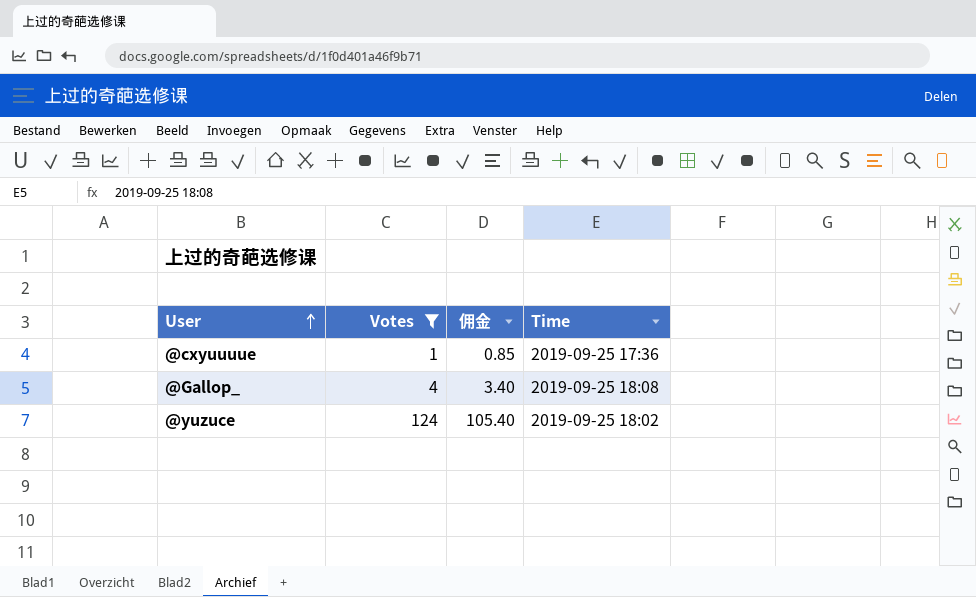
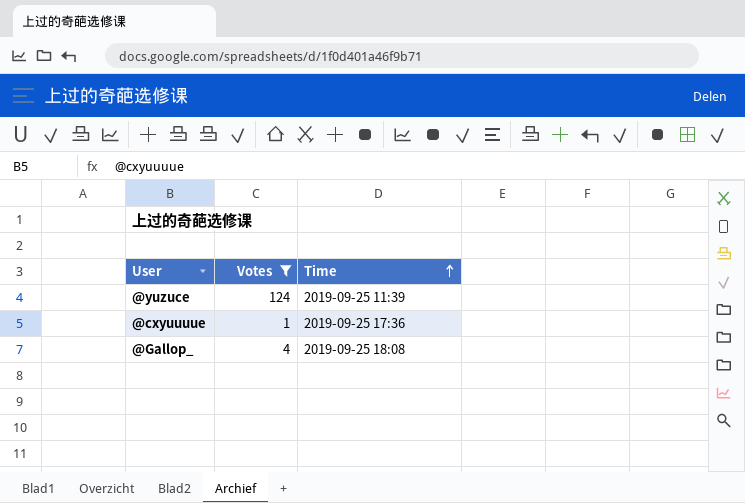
row order: User ascending -> Time ascending
column 佣金 | formula: [Votes] * 0.85 -> none
@yuzuce | Time: 2019-09-25 18:02 -> 2019-09-25 11:39

